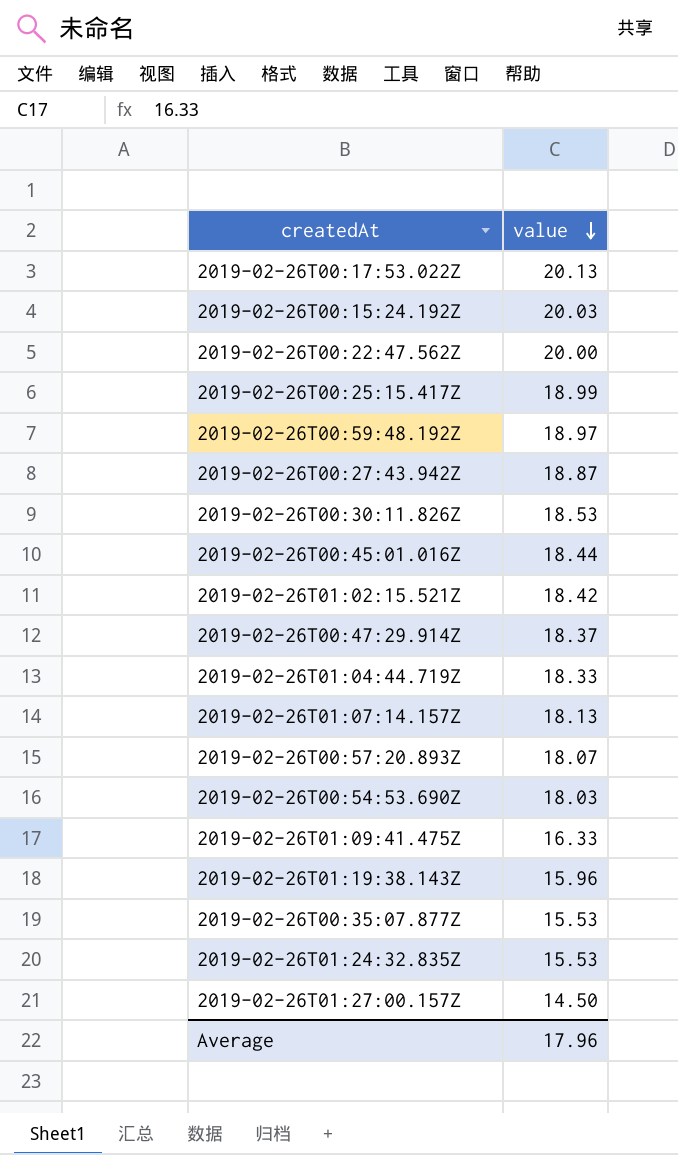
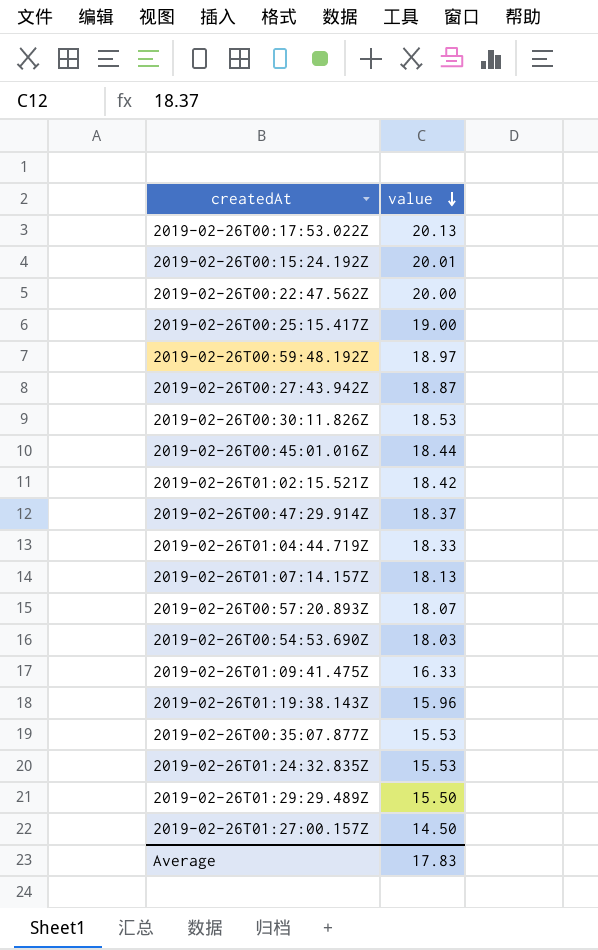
2019-02-26T00:15:24.192Z | value: 20.03 -> 20.01
2019-02-26T00:25:15.417Z | value: 18.99 -> 19.00
row 2019-02-26T01:29:29.489Z: none -> 15.50
Average | value: 17.96 -> 17.83

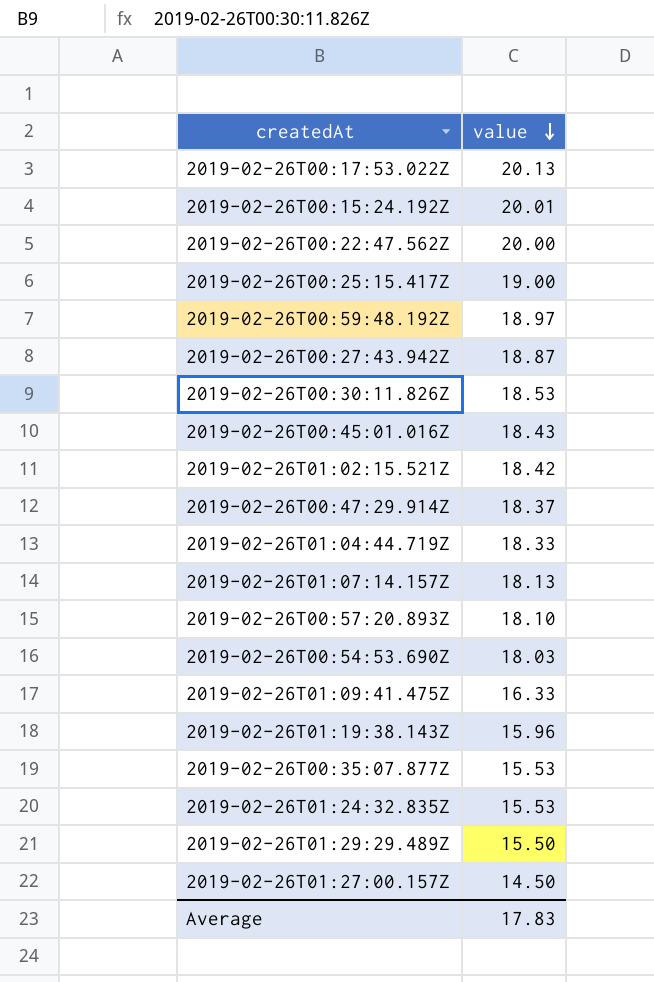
2019-02-26T00:45:01.016Z | value: 18.44 -> 18.43
2019-02-26T00:57:20.893Z | value: 18.07 -> 18.10

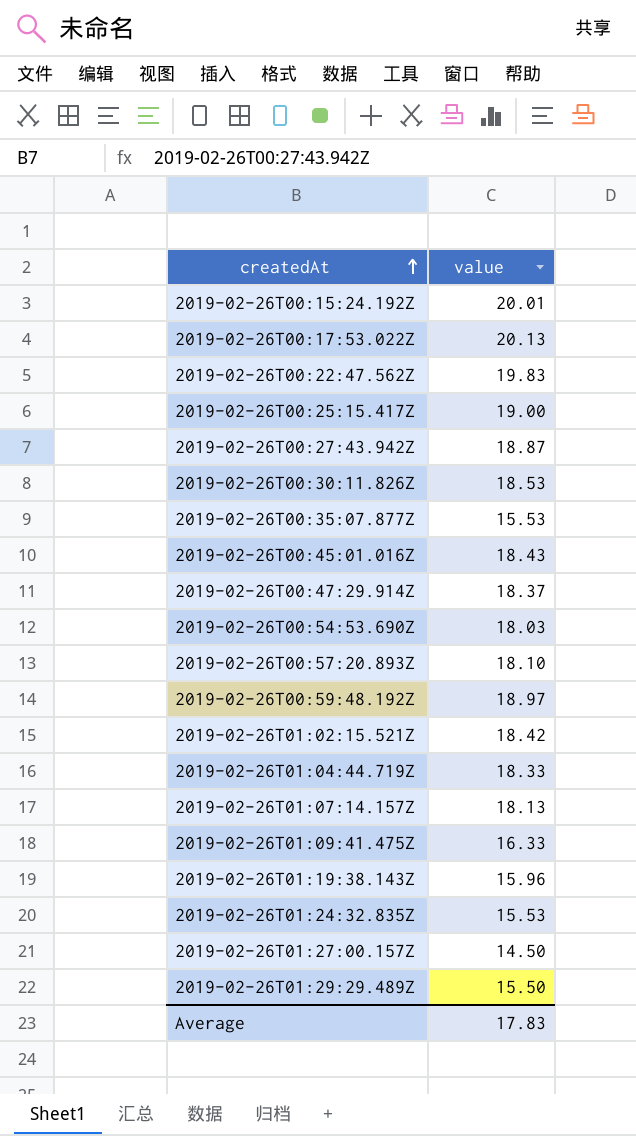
row order: value descending -> createdAt ascending
2019-02-26T00:22:47.562Z | value: 20.00 -> 19.83

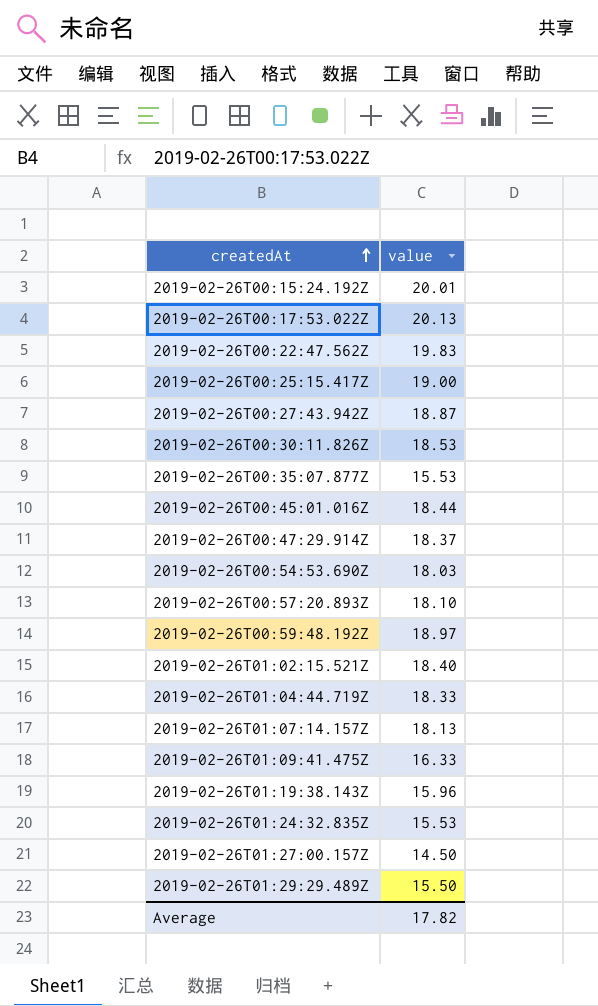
2019-02-26T00:45:01.016Z | value: 18.43 -> 18.44
2019-02-26T01:02:15.521Z | value: 18.42 -> 18.40
Average | value: 17.83 -> 17.82

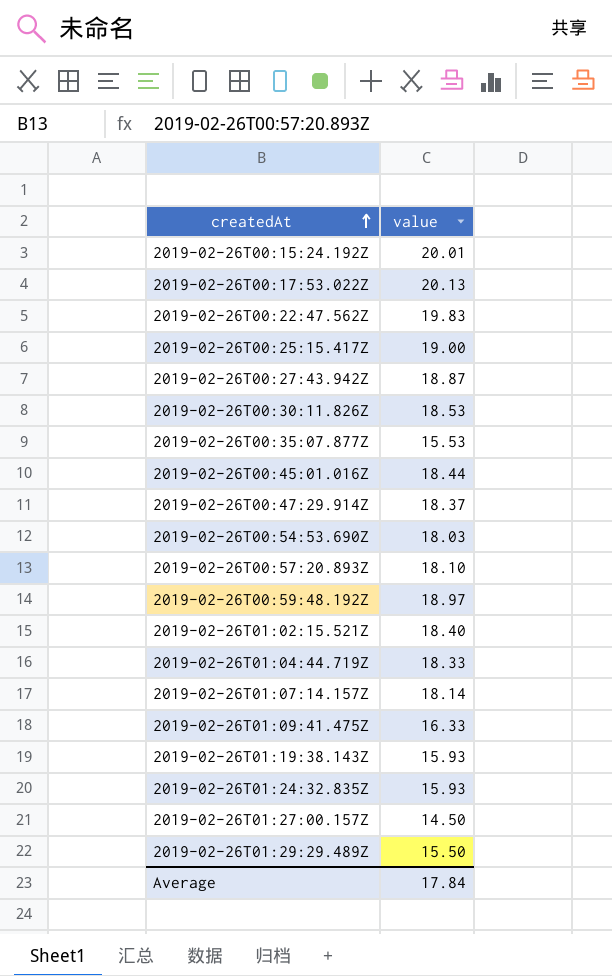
2019-02-26T01:07:14.157Z | value: 18.13 -> 18.14
2019-02-26T01:19:38.143Z | value: 15.96 -> 15.93
2019-02-26T01:24:32.835Z | value: 15.53 -> 15.93
Average | value: 17.82 -> 17.84

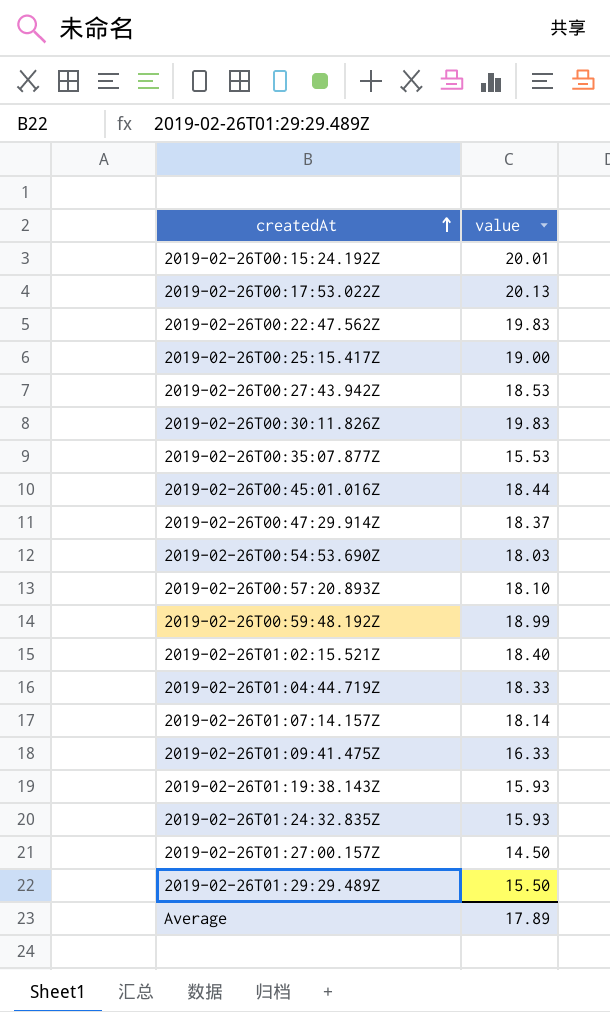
2019-02-26T00:27:43.942Z | value: 18.87 -> 18.53
2019-02-26T00:30:11.826Z | value: 18.53 -> 19.83
2019-02-26T00:59:48.192Z | value: 18.97 -> 18.99
Average | value: 17.84 -> 17.89

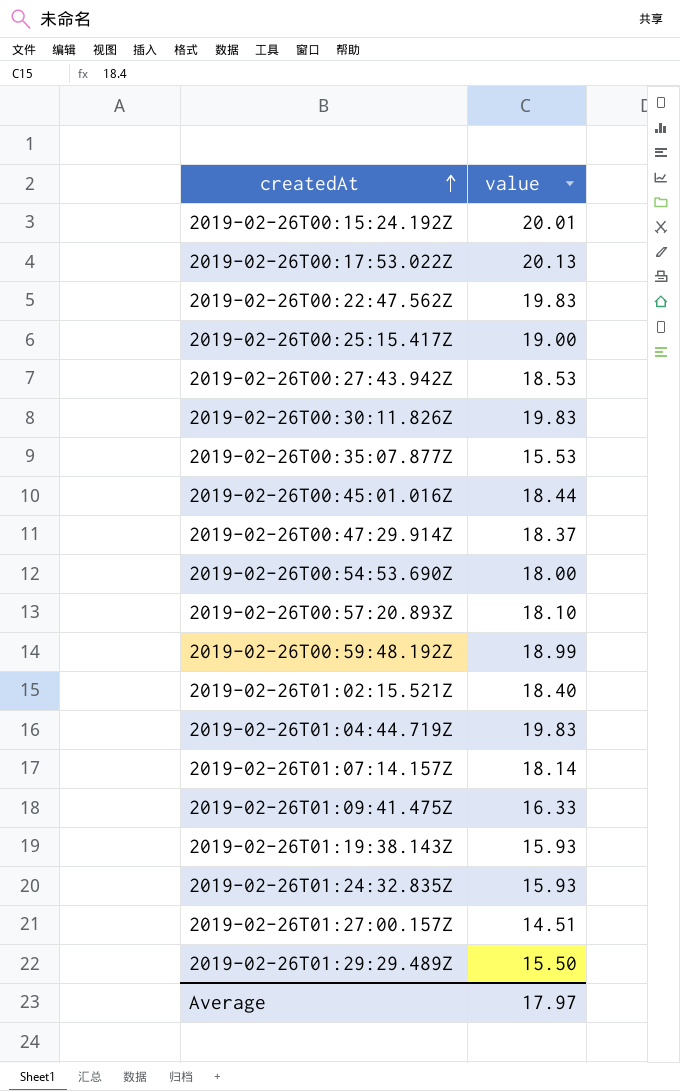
2019-02-26T00:54:53.690Z | value: 18.03 -> 18.00
2019-02-26T01:04:44.719Z | value: 18.33 -> 19.83
2019-02-26T01:27:00.157Z | value: 14.50 -> 14.51
Average | value: 17.89 -> 17.97

